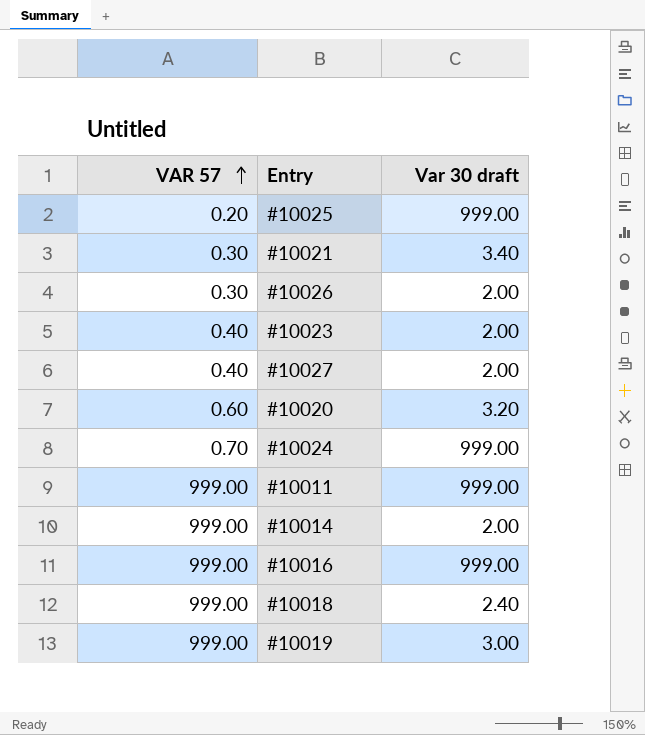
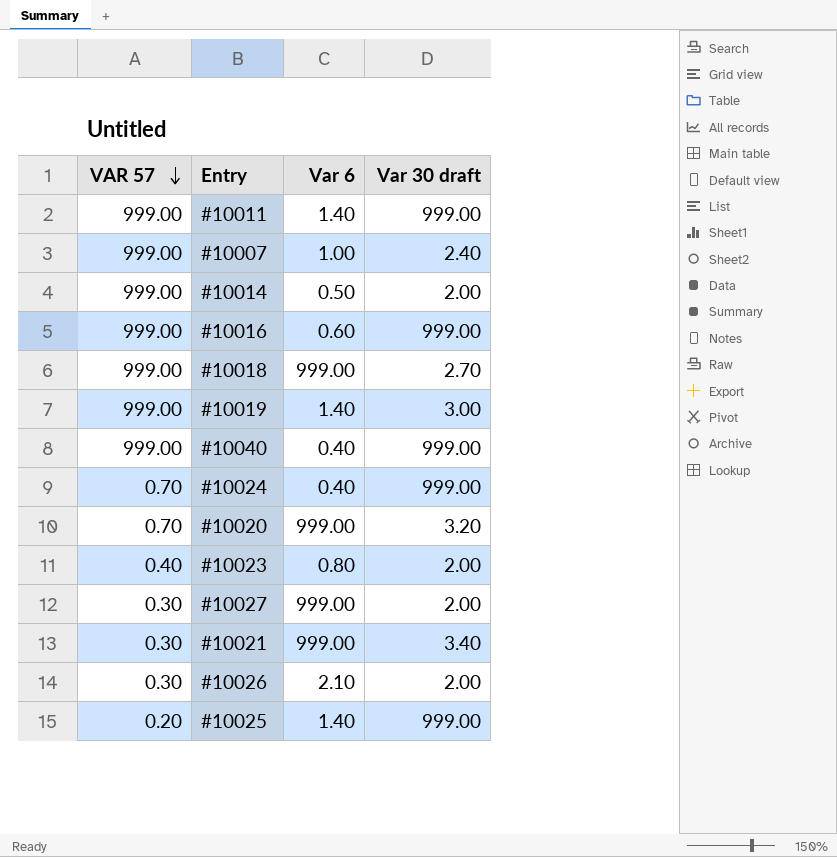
row order: VAR 57 ascending -> VAR 57 descending
column Var 6 | position: none -> 3
row #10007: none -> 999.00 | 1.00 | 2.40
#10018 | Var 30 draft: 2.40 -> 2.70
row #10040: none -> 999.00 | 0.40 | 999.00
#10020 | VAR 57: 0.60 -> 0.70
#10027 | VAR 57: 0.40 -> 0.30

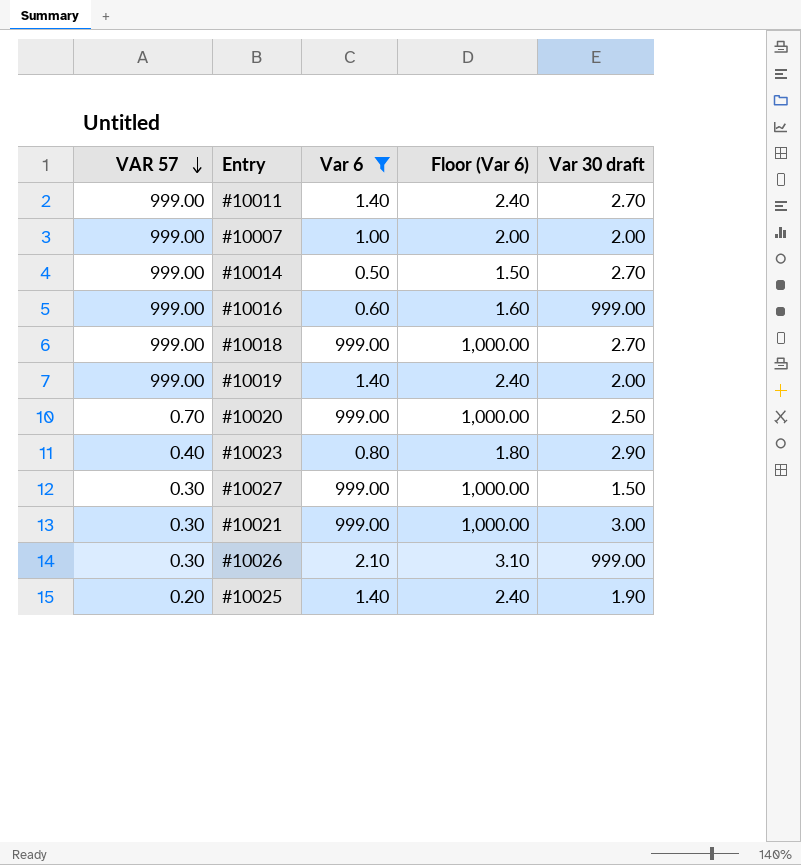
filter: none -> Var 6 != 0.40
column Floor (Var 6) | formula: none -> [Var 6] + 1
#10011 | Var 30 draft: 999.00 -> 2.70
#10007 | Var 30 draft: 2.40 -> 2.00
#10014 | Var 30 draft: 2.00 -> 2.70
#10019 | Var 30 draft: 3.00 -> 2.00
#10020 | Var 30 draft: 3.20 -> 2.50
#10023 | Var 30 draft: 2.00 -> 2.90
#10027 | Var 30 draft: 2.00 -> 1.50
#10021 | Var 30 draft: 3.40 -> 3.00
#10026 | Var 30 draft: 2.00 -> 999.00
#10025 | Var 30 draft: 999.00 -> 1.90

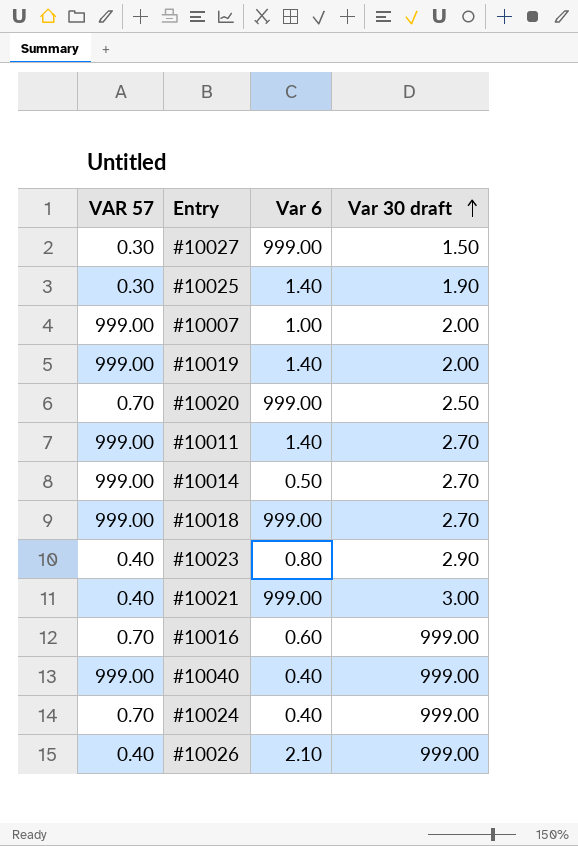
filter: Var 6 != 0.40 -> none
row order: VAR 57 descending -> Var 30 draft ascending
column Floor (Var 6) | formula: [Var 6] + 1 -> none
#10025 | VAR 57: 0.20 -> 0.30
#10021 | VAR 57: 0.30 -> 0.40
#10016 | VAR 57: 999.00 -> 0.70
#10026 | VAR 57: 0.30 -> 0.40

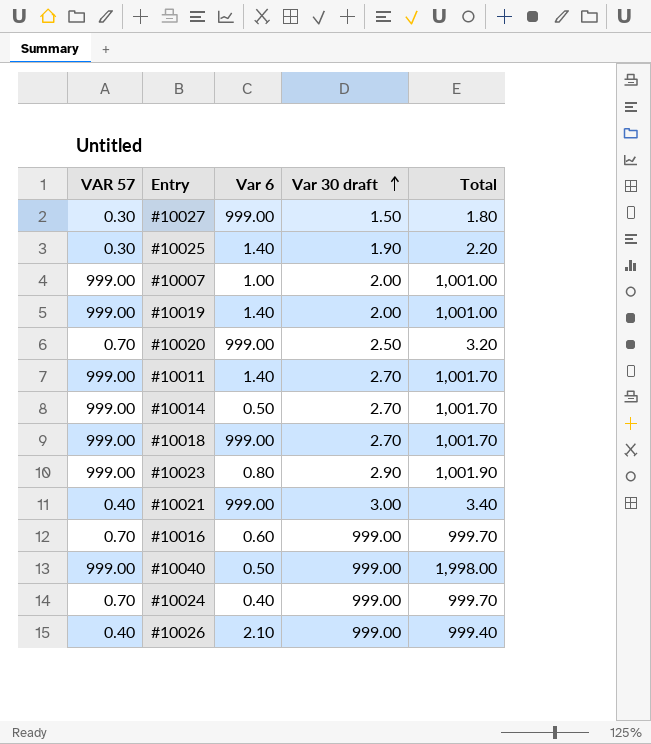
column Total | formula: none -> [VAR 57] + [Var 30 draft]
#10023 | VAR 57: 0.40 -> 999.00
#10040 | Var 6: 0.40 -> 0.50

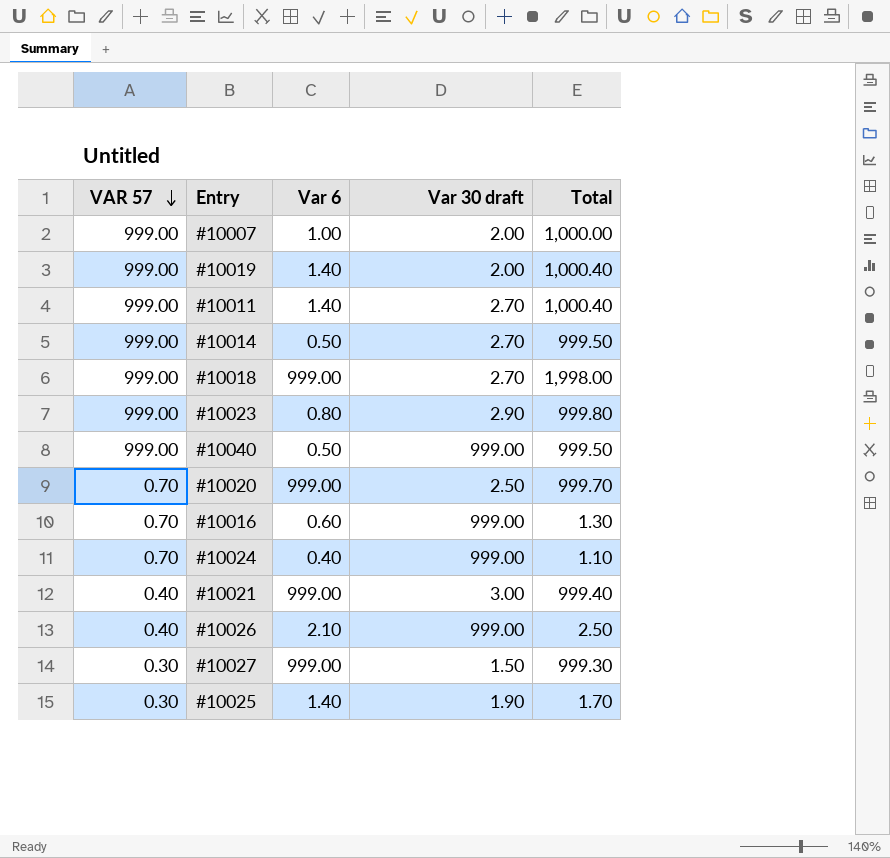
row order: Var 30 draft ascending -> VAR 57 descending
column Total | formula: [VAR 57] + [Var 30 draft] -> [VAR 57] + [Var 6]

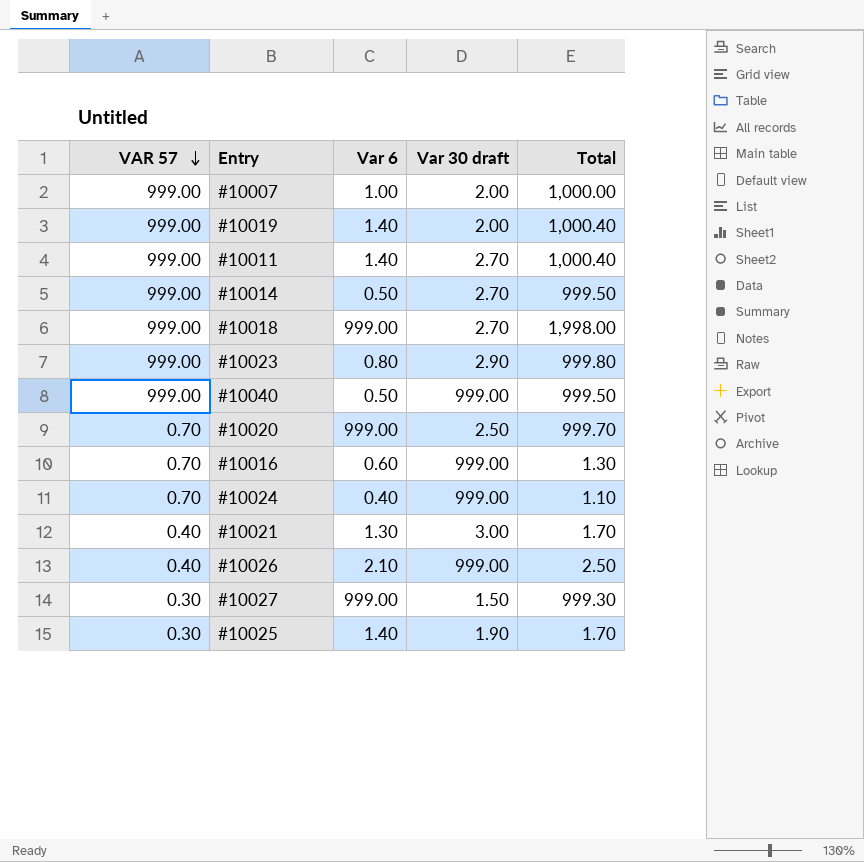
#10021 | Var 6: 999.00 -> 1.30
#10021 | Total: 999.40 -> 1.70

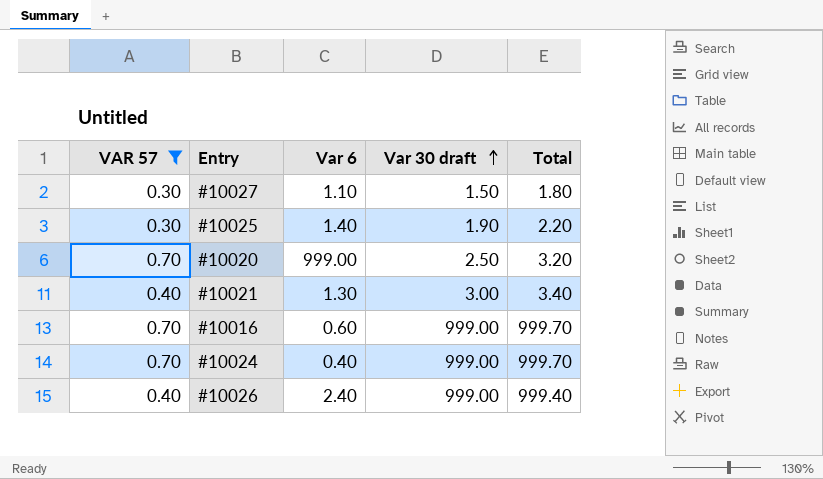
filter: none -> VAR 57 != 999.00
row order: VAR 57 descending -> Var 30 draft ascending
column Total | formula: [VAR 57] + [Var 6] -> [VAR 57] + [Var 30 draft]
#10027 | Var 6: 999.00 -> 1.10
#10026 | Var 6: 2.10 -> 2.40

